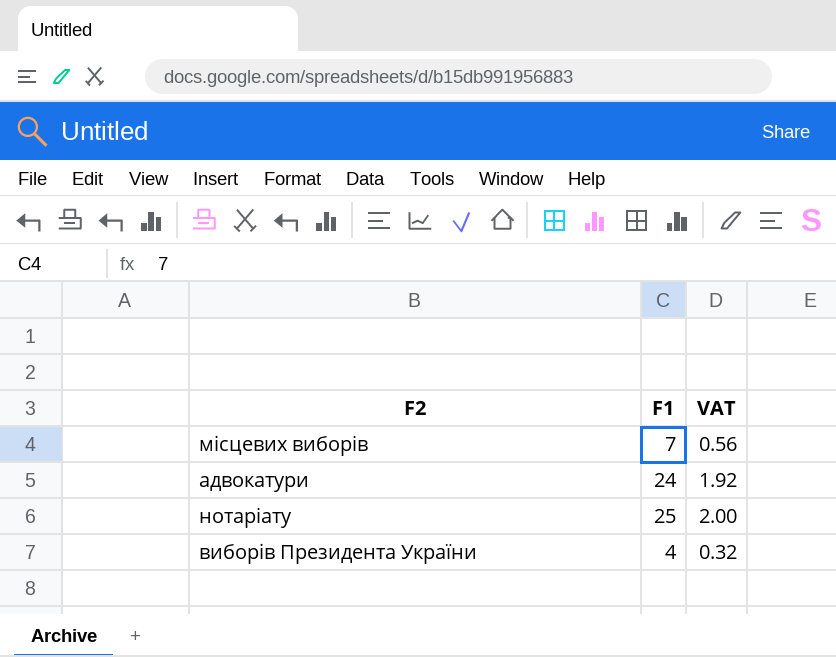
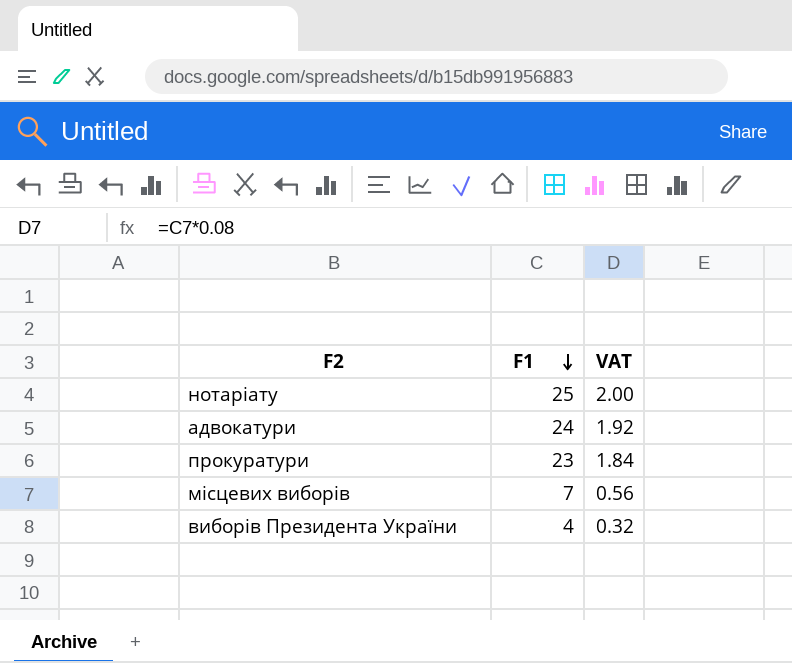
row order: none -> F1 descending
row прокуратури: none -> 23 | 1.84

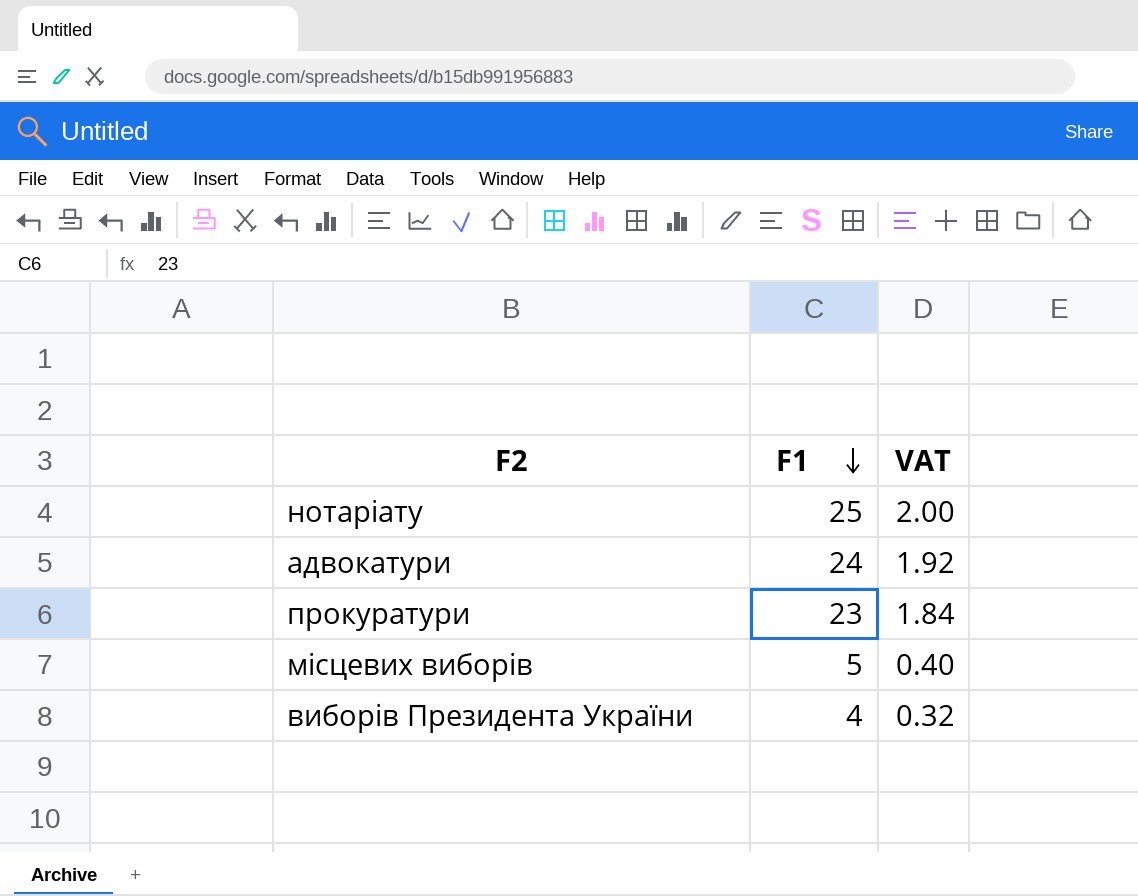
місцевих виборів | F1: 7 -> 5
місцевих виборів | VAT: 0.56 -> 0.40

